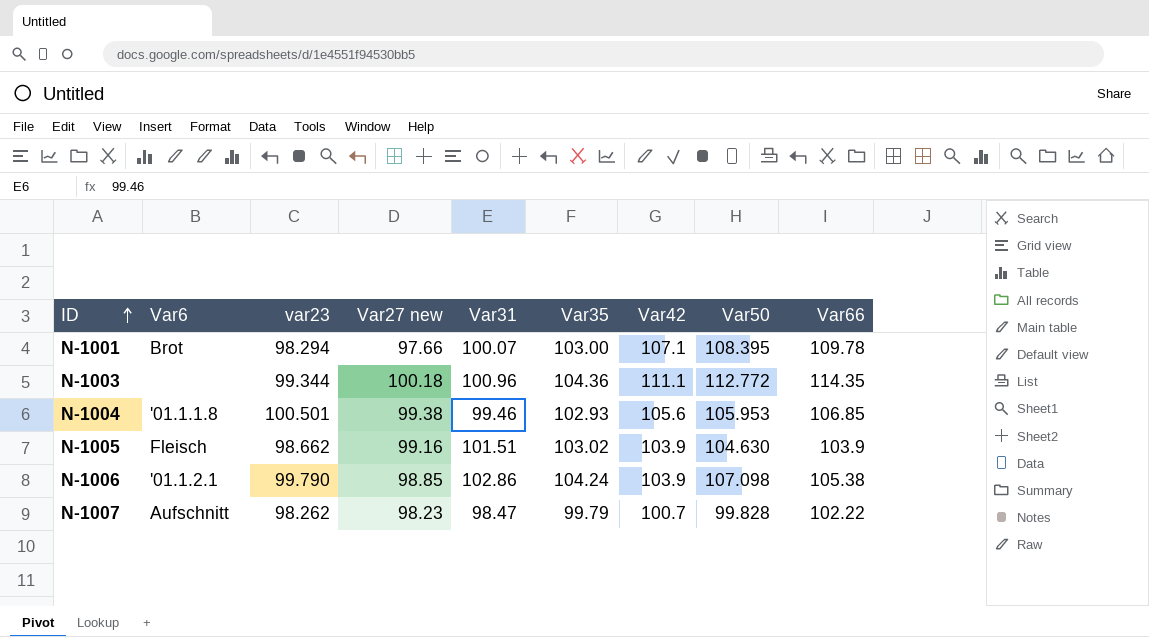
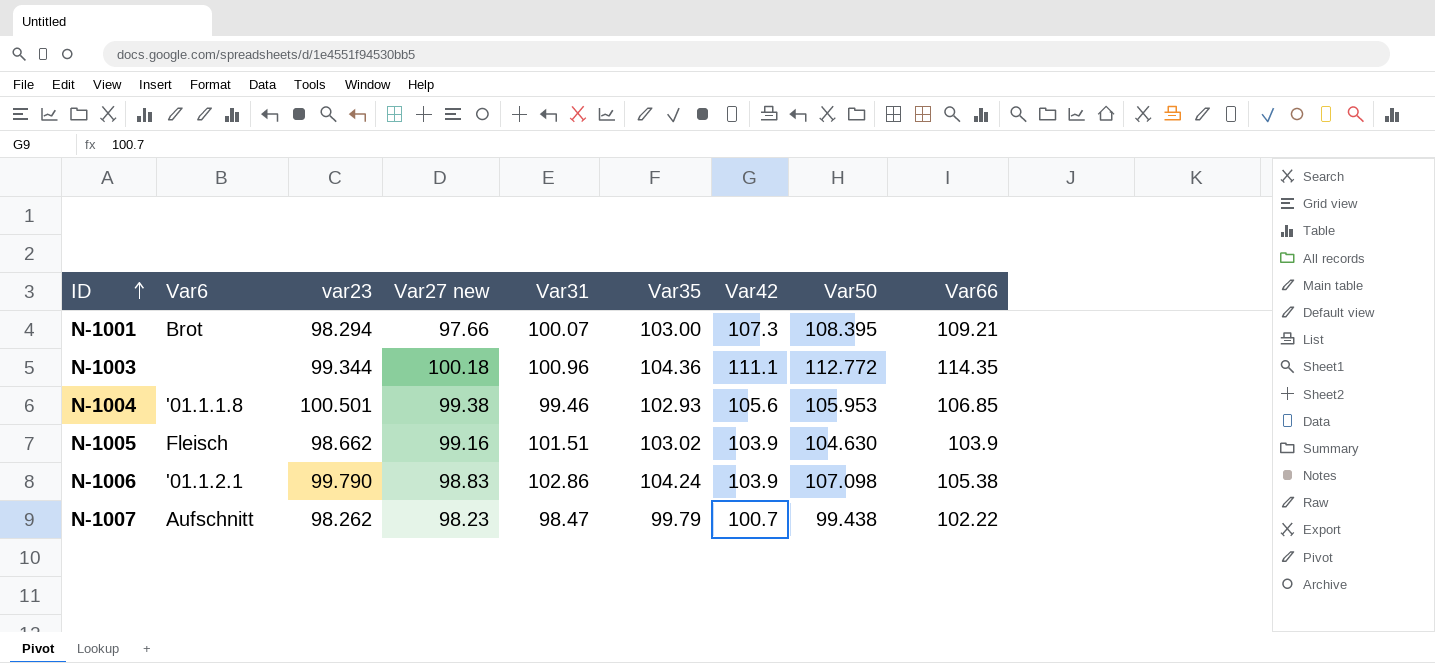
N-1001 | Var42: 107.1 -> 107.3
N-1001 | Var66: 109.78 -> 109.21
N-1006 | Var27 new: 98.85 -> 98.83
N-1007 | Var50: 99.828 -> 99.438

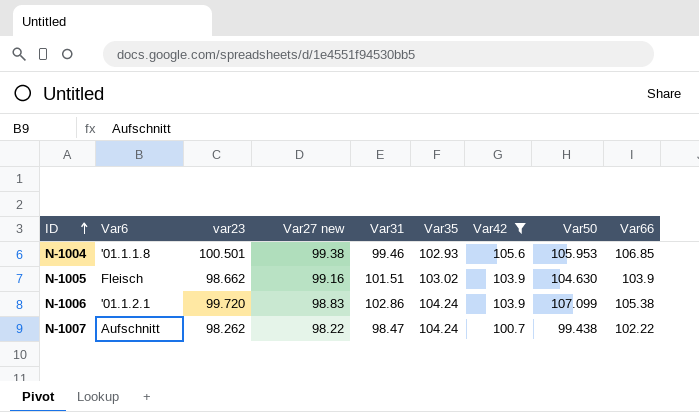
filter: none -> Var42 <= 105.6
N-1006 | var23: 99.790 -> 99.720
N-1006 | Var50: 107.098 -> 107.099
N-1007 | Var27 new: 98.23 -> 98.22
N-1007 | Var35: 99.79 -> 104.24

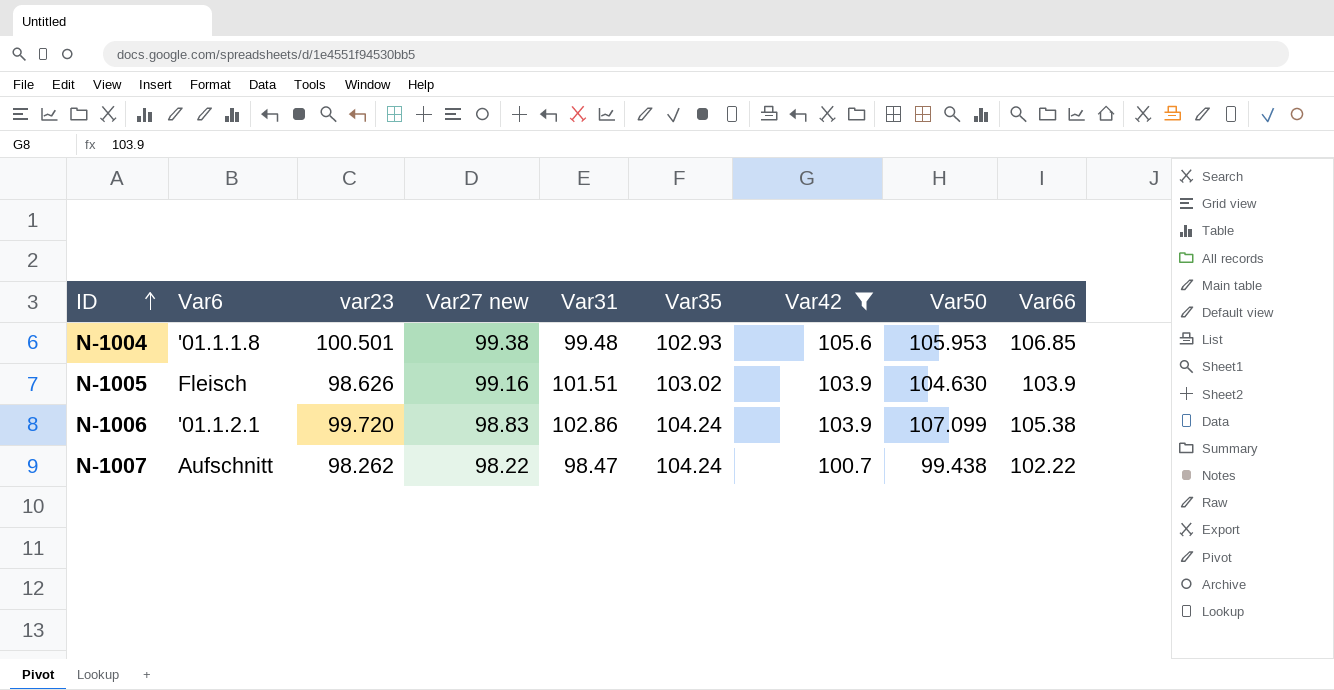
N-1004 | Var31: 99.46 -> 99.48
N-1005 | var23: 98.662 -> 98.626

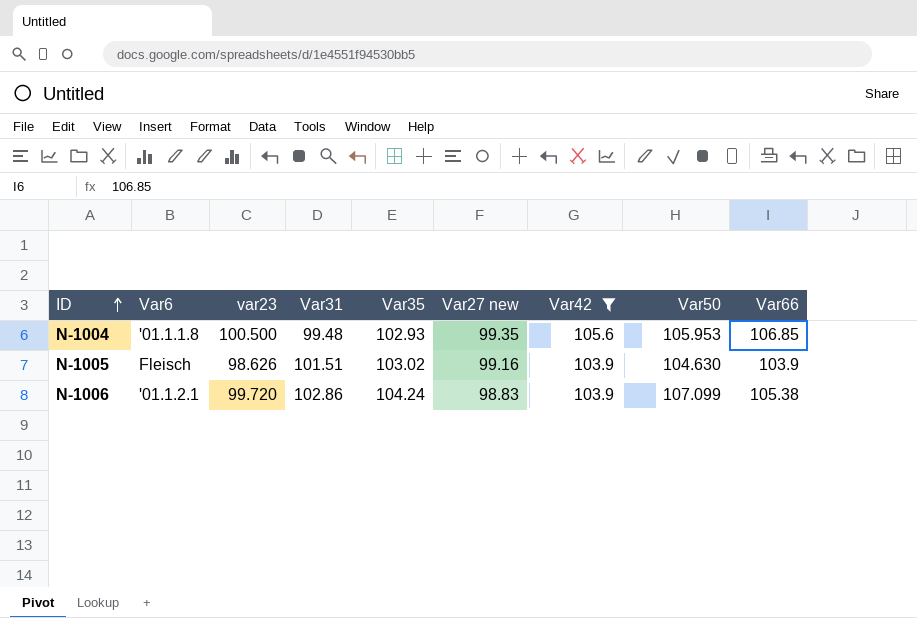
column Var27 new | position: 4 -> 6
row N-1007: Aufschnitt | 98.262 | 98.22 | 98.47 | 104.24 | 100.7 | 99.438 | 102.22 -> none
N-1004 | var23: 100.501 -> 100.500
N-1004 | Var27 new: 99.38 -> 99.35

